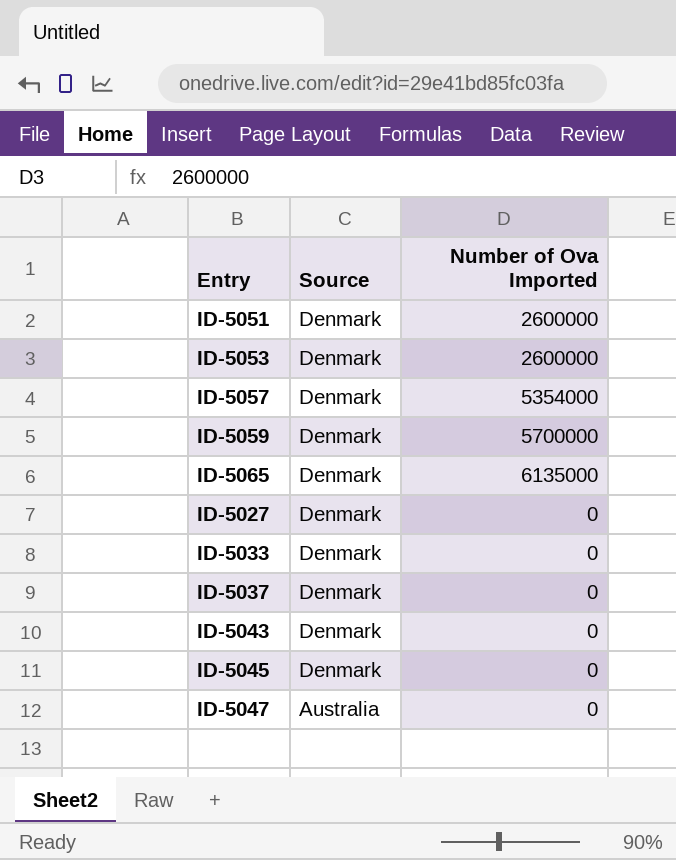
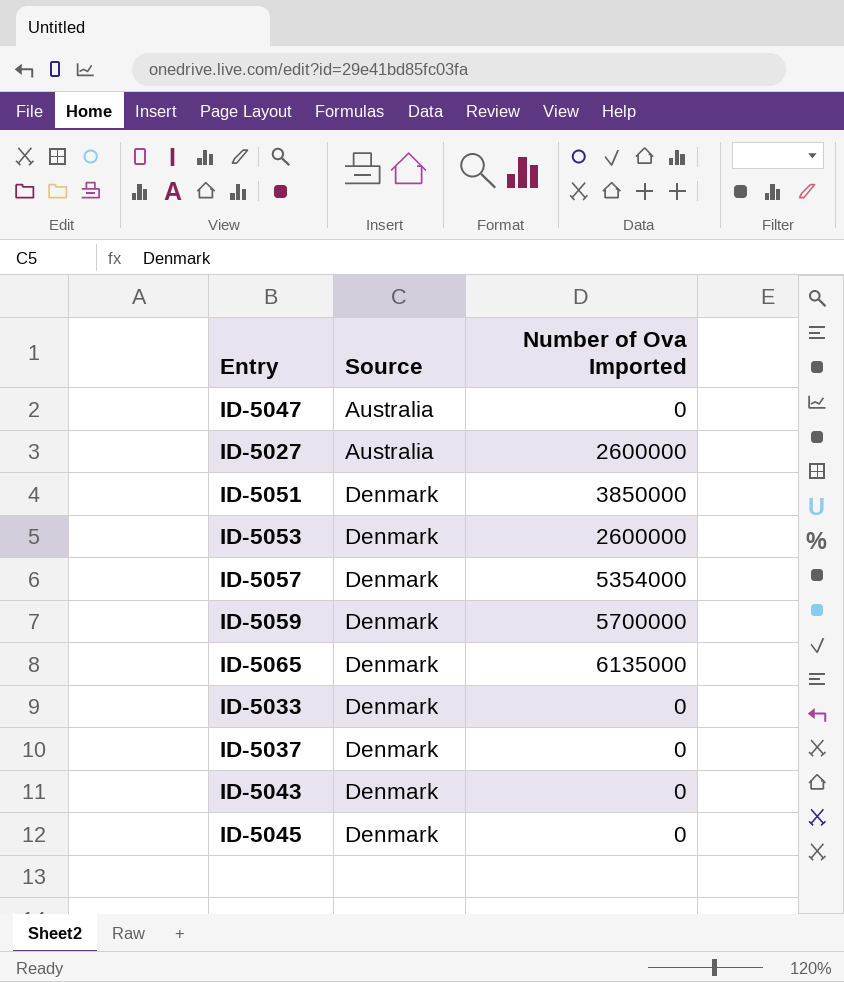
row order: Source descending -> Source ascending
ID-5027 | Source: Denmark -> Australia
ID-5027 | Number of Ova Imported: 0 -> 2600000
ID-5051 | Number of Ova Imported: 2600000 -> 3850000

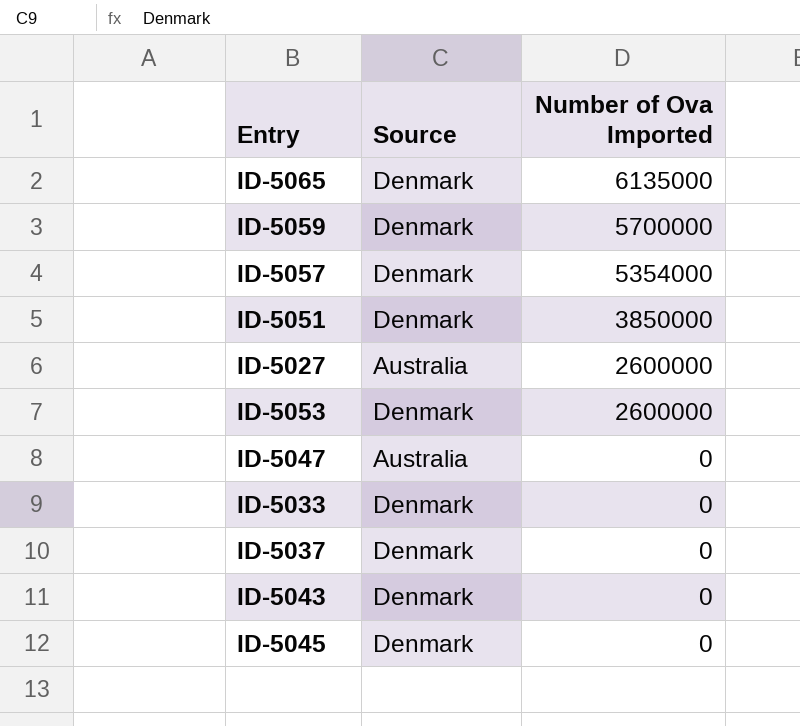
row order: Source ascending -> Number of Ova Imported descending

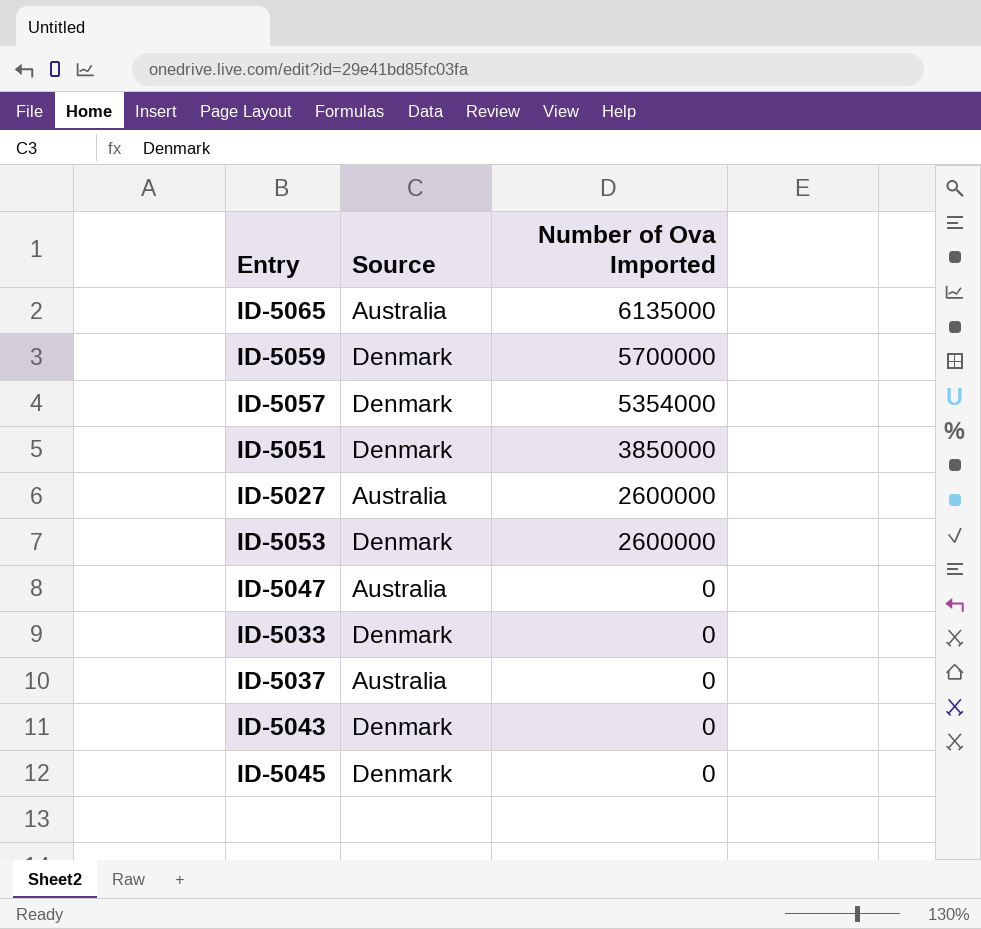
ID-5065 | Source: Denmark -> Australia
ID-5037 | Source: Denmark -> Australia

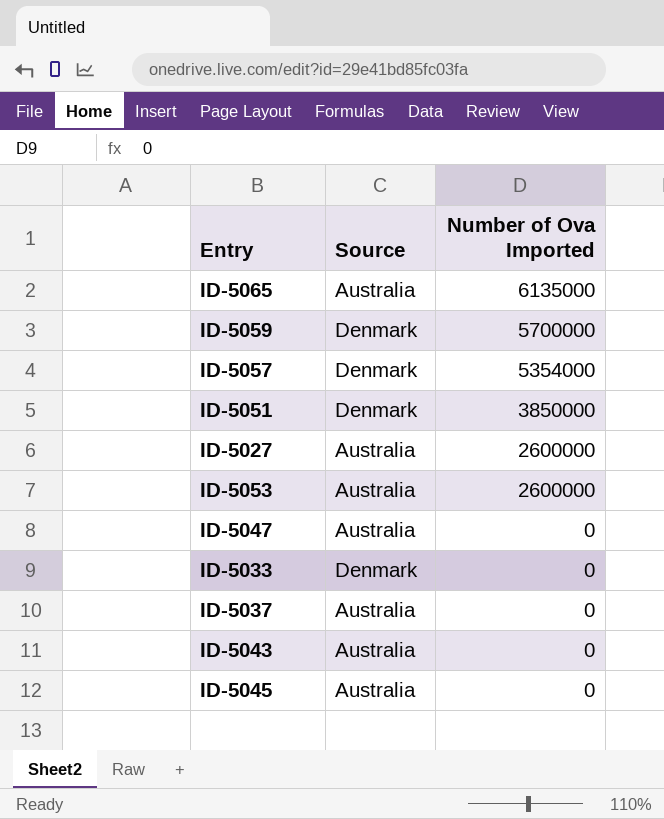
ID-5053 | Source: Denmark -> Australia
ID-5043 | Source: Denmark -> Australia
ID-5045 | Source: Denmark -> Australia

